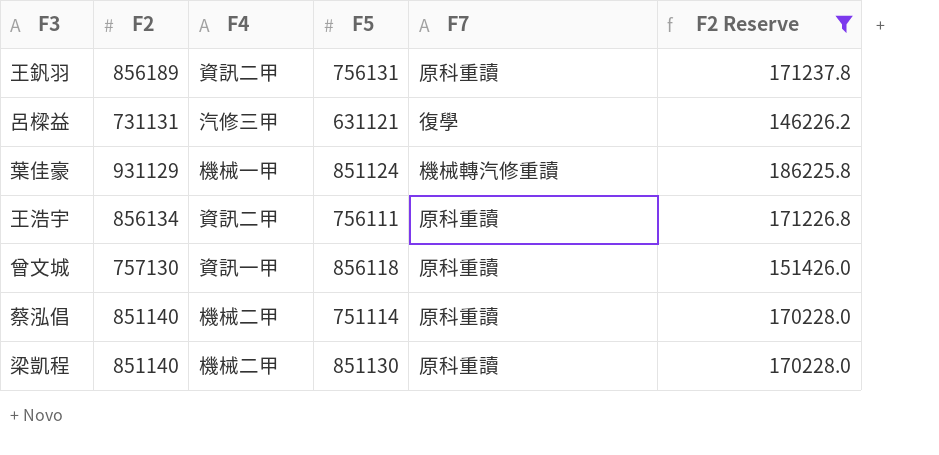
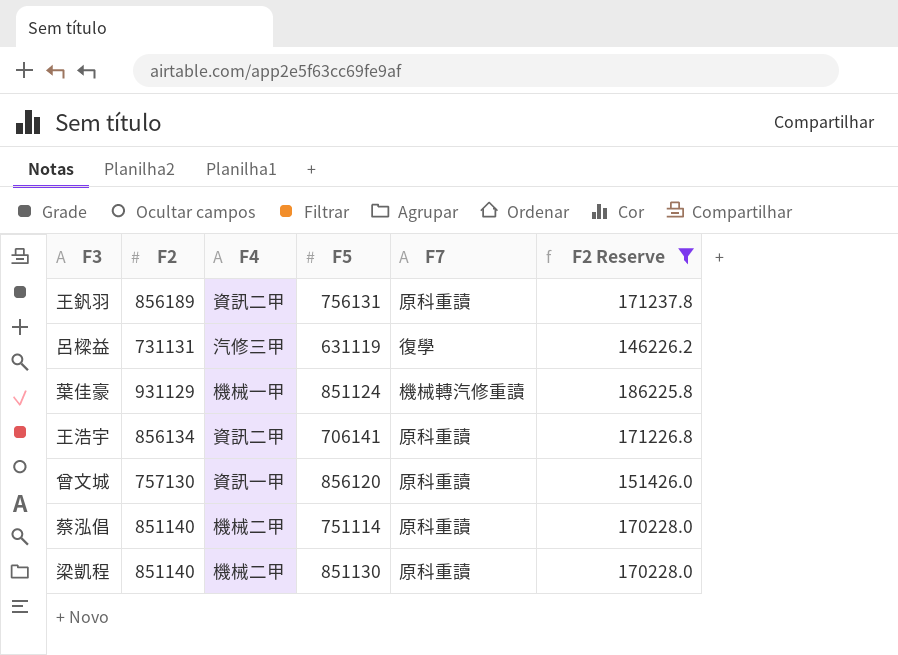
呂樑益 | F5: 631121 -> 631119
王浩宇 | F5: 756111 -> 706141
曾文城 | F5: 856118 -> 856120

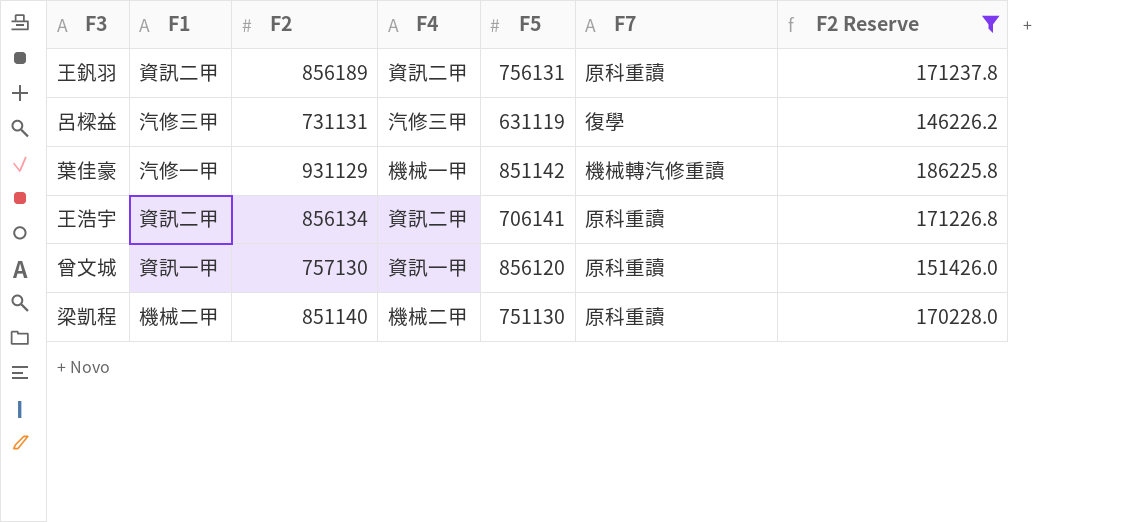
column F1 | position: none -> 2
row 蔡泓倡: 851140 | 機械二甲 | 751114 | 原科重讀 | 170228.0 -> none
葉佳豪 | F5: 851124 -> 851142
梁凱程 | F5: 851130 -> 751130

